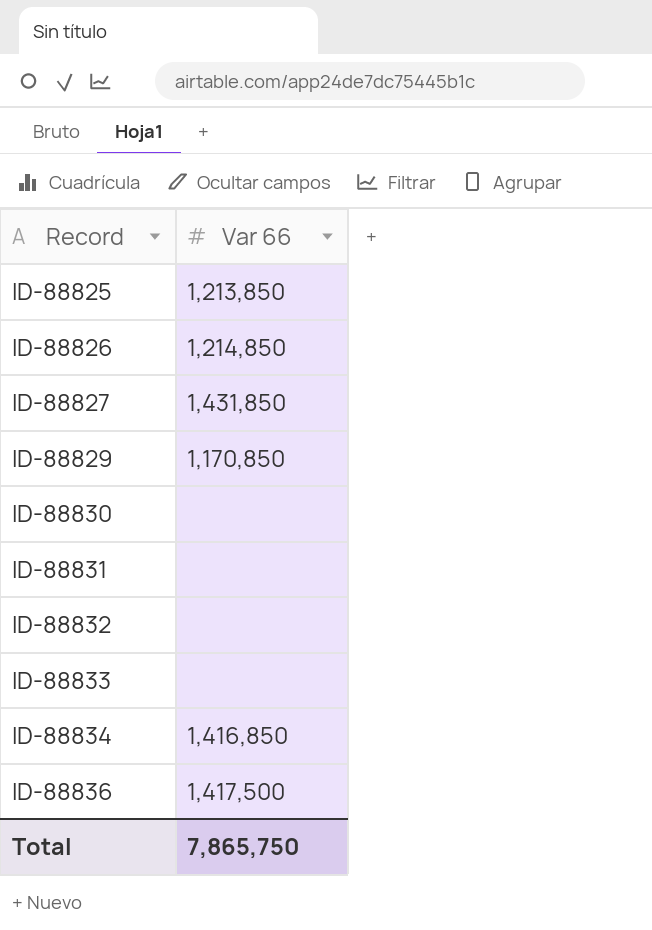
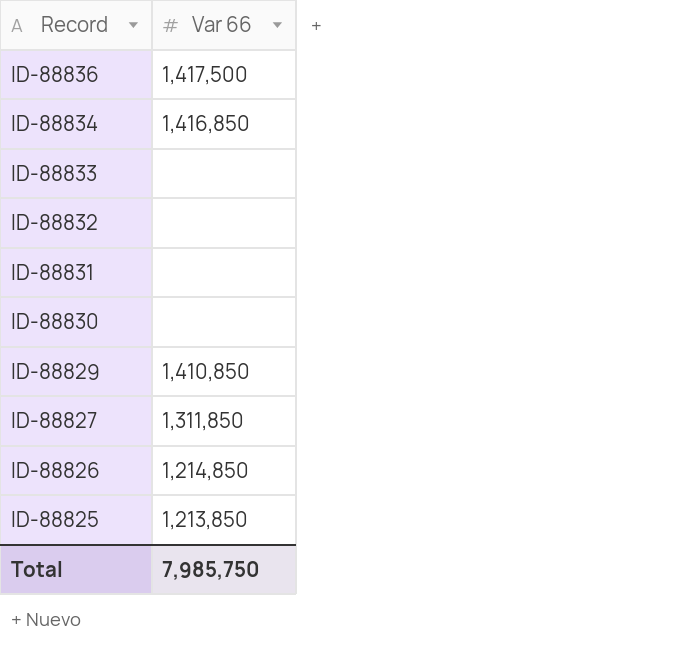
row order: Record ascending -> Record descending
ID-88829 | Var 66: 1,170,850 -> 1,410,850
ID-88827 | Var 66: 1,431,850 -> 1,311,850
Total | Var 66: 7,865,750 -> 7,985,750

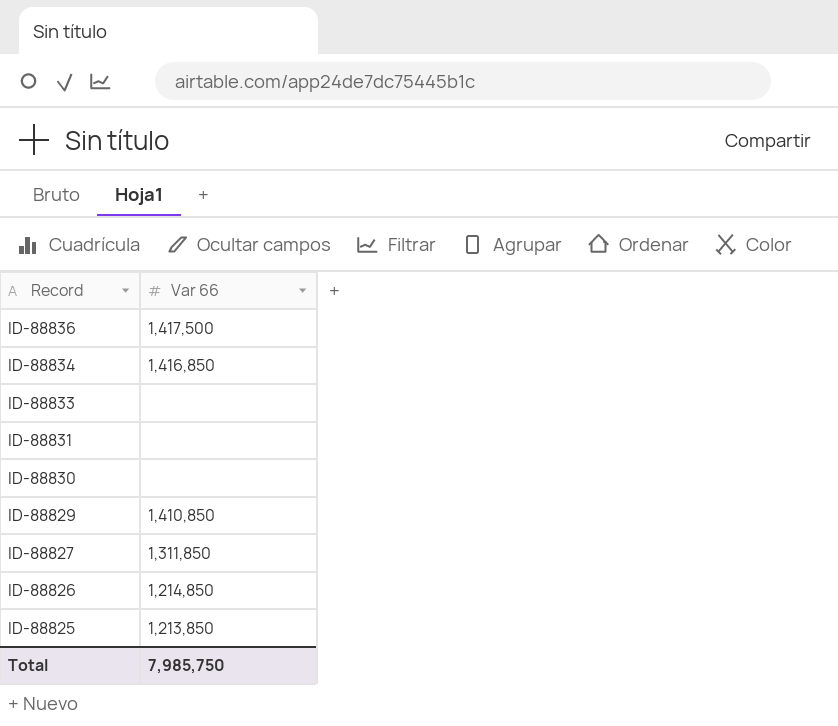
row ID-88832: none -> none

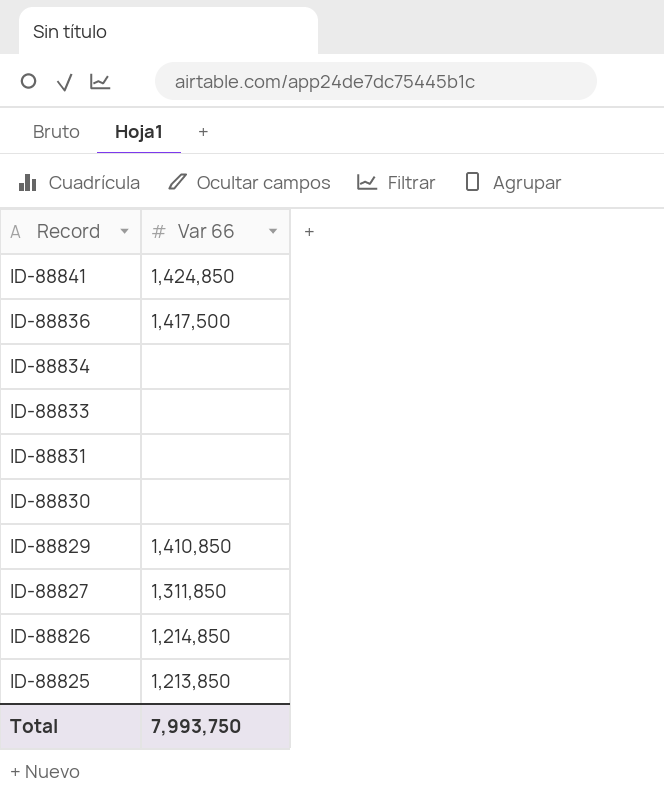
row ID-88841: none -> 1,424,850
ID-88834 | Var 66: 1,416,850 -> none
Total | Var 66: 7,985,750 -> 7,993,750

